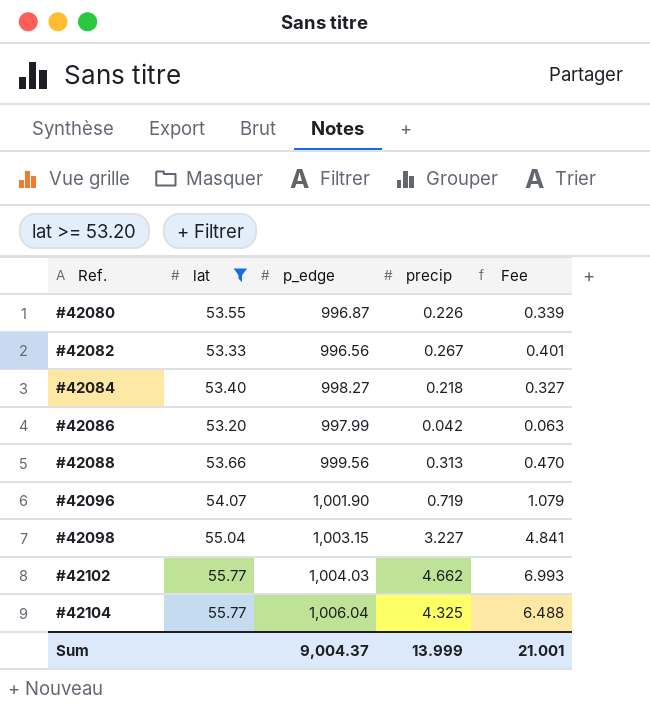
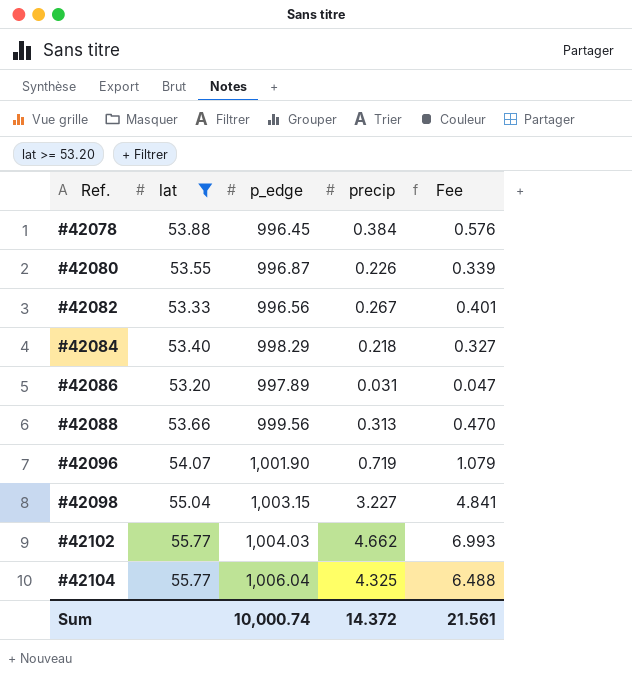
row #42078: none -> 53.88 | 996.45 | 0.384 | 0.576
#42084 | p_edge: 998.27 -> 998.29
#42086 | p_edge: 997.99 -> 997.89
#42086 | precip: 0.042 -> 0.031
#42086 | Fee: 0.063 -> 0.047
Sum | p_edge: 9,004.37 -> 10,000.74
Sum | precip: 13.999 -> 14.372
Sum | Fee: 21.001 -> 21.561

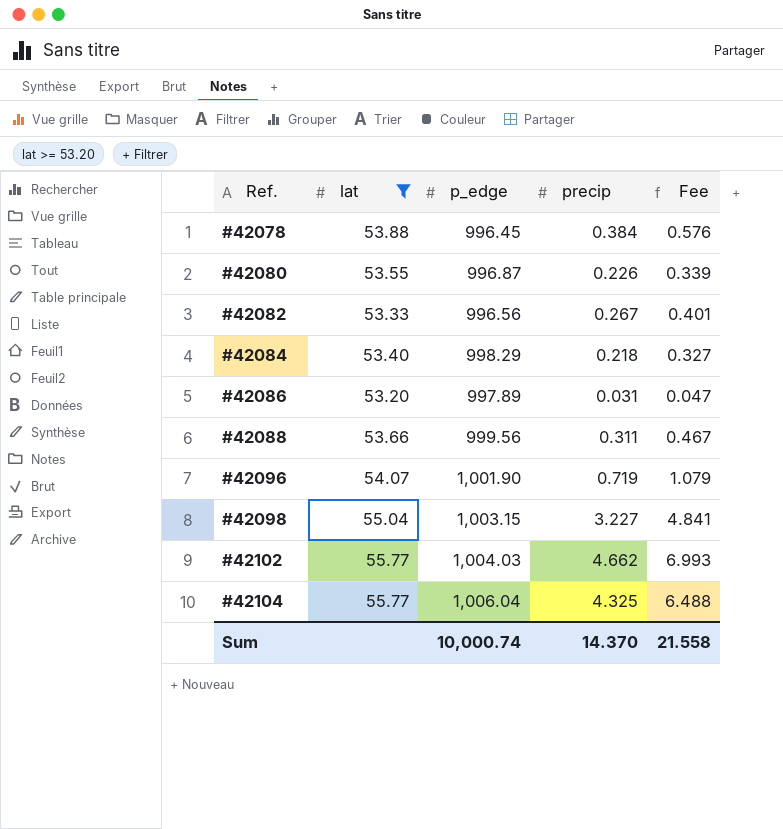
#42088 | precip: 0.313 -> 0.311
#42088 | Fee: 0.470 -> 0.467
Sum | precip: 14.372 -> 14.370
Sum | Fee: 21.561 -> 21.558

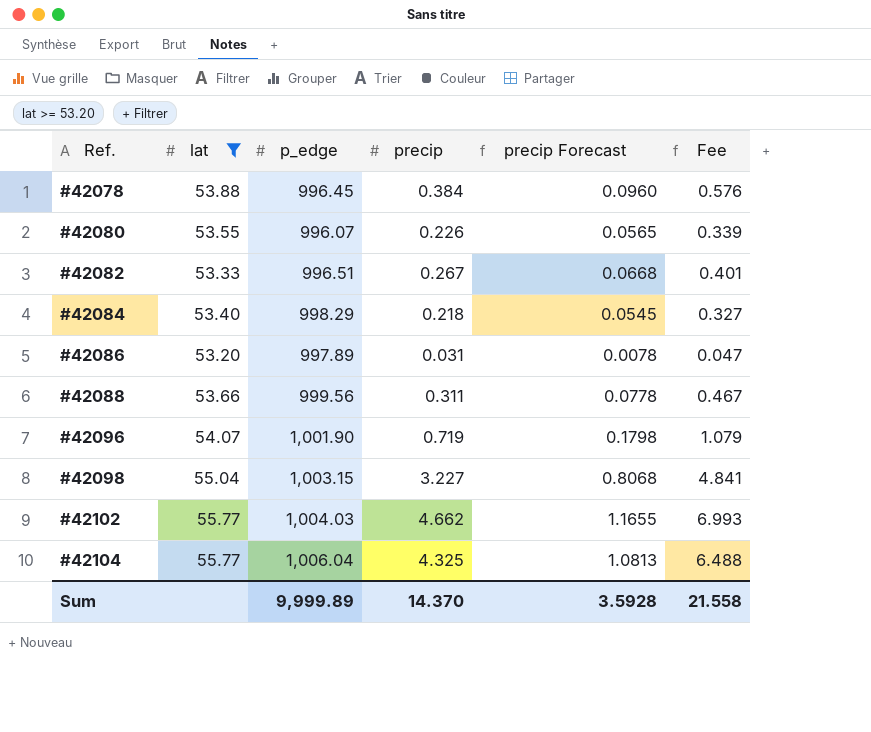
column precip Forecast | formula: none -> [precip] * 0.25
#42080 | p_edge: 996.87 -> 996.07
#42082 | p_edge: 996.56 -> 996.51
Sum | p_edge: 10,000.74 -> 9,999.89

